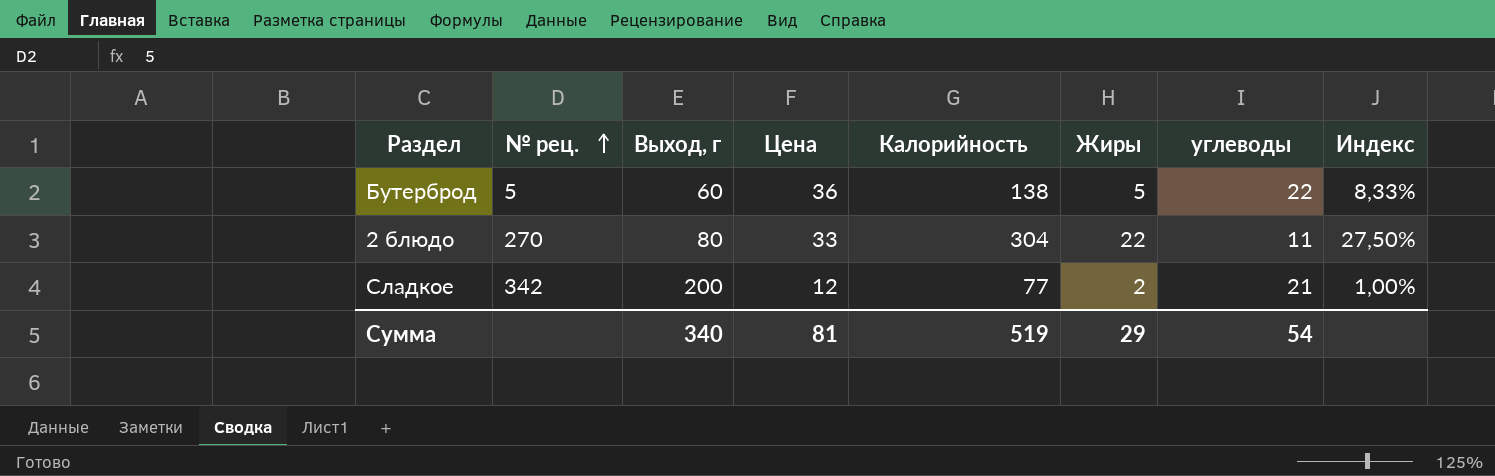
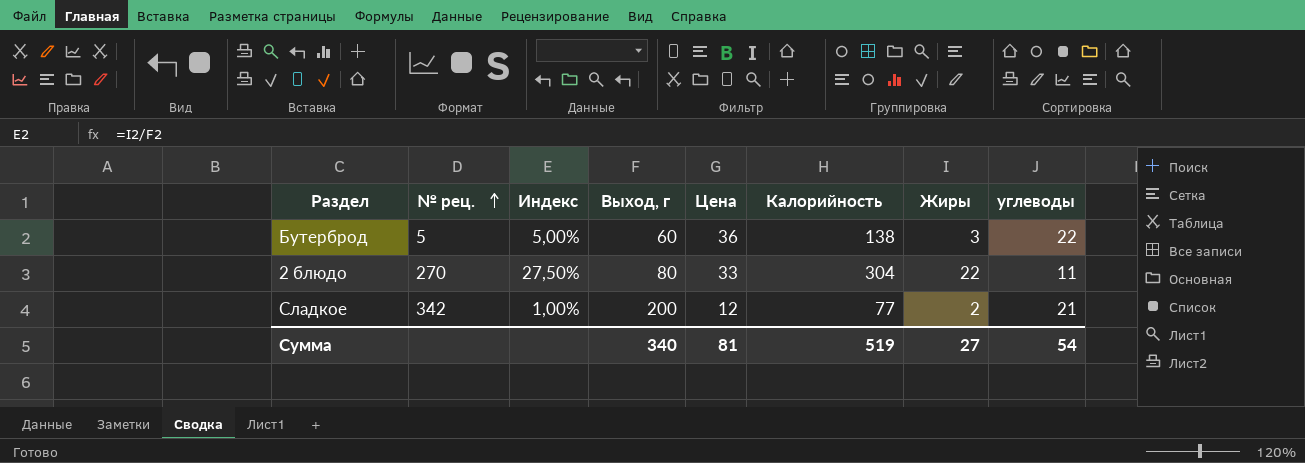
column Индекс | position: 8 -> 3
Бутерброд | Индекс: 8,33% -> 5,00%
Бутерброд | Жиры: 5 -> 3
Сумма | Жиры: 29 -> 27

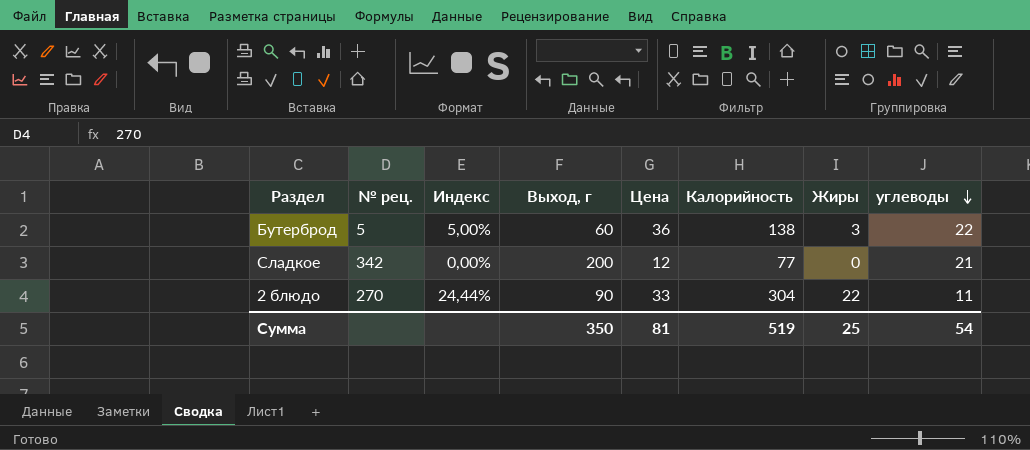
row order: № рец. ascending -> углеводы descending
Сладкое | Индекс: 1,00% -> 0,00%
Сладкое | Жиры: 2 -> 0
2 блюдо | Индекс: 27,50% -> 24,44%
2 блюдо | Выход, г: 80 -> 90
Сумма | Выход, г: 340 -> 350
Сумма | Жиры: 27 -> 25

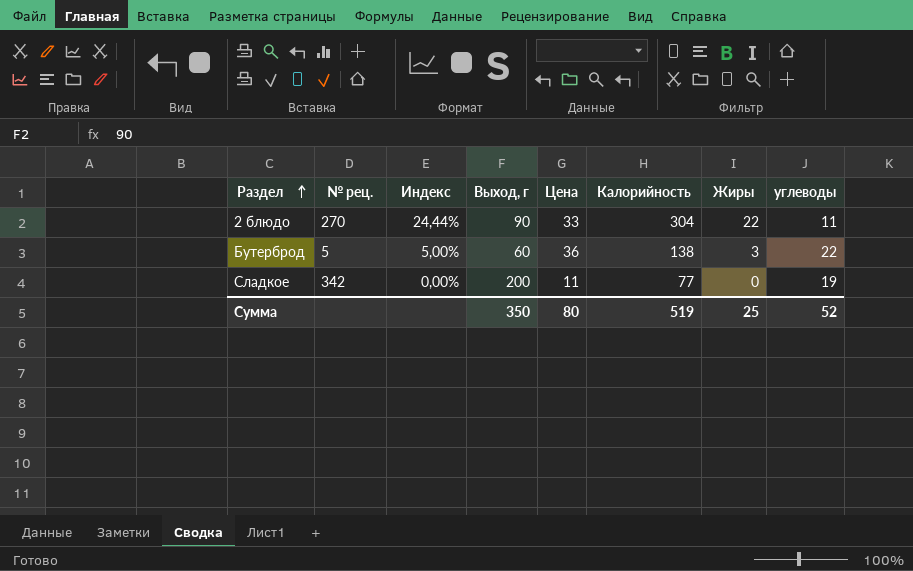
row order: углеводы descending -> Раздел ascending
Сладкое | Цена: 12 -> 11
Сладкое | углеводы: 21 -> 19
Сумма | Цена: 81 -> 80
Сумма | углеводы: 54 -> 52

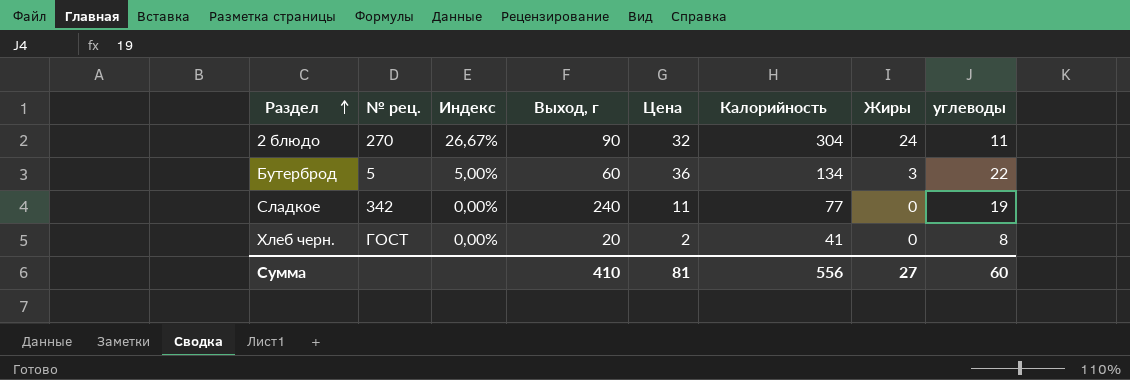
2 блюдо | Индекс: 24,44% -> 26,67%
2 блюдо | Цена: 33 -> 32
2 блюдо | Жиры: 22 -> 24
Бутерброд | Калорийность: 138 -> 134
Сладкое | Выход, г: 200 -> 240
row Хлеб черн.: none -> ГОСТ | 0,00% | 20 | 2 | 41 | 0 | 8
Сумма | Выход, г: 350 -> 410
Сумма | Цена: 80 -> 81
Сумма | Калорийность: 519 -> 556
Сумма | Жиры: 25 -> 27
Сумма | углеводы: 52 -> 60

